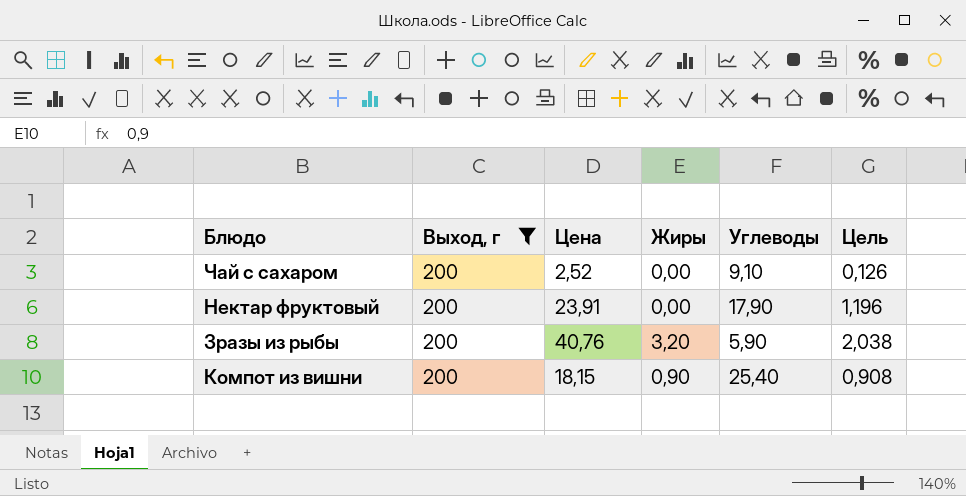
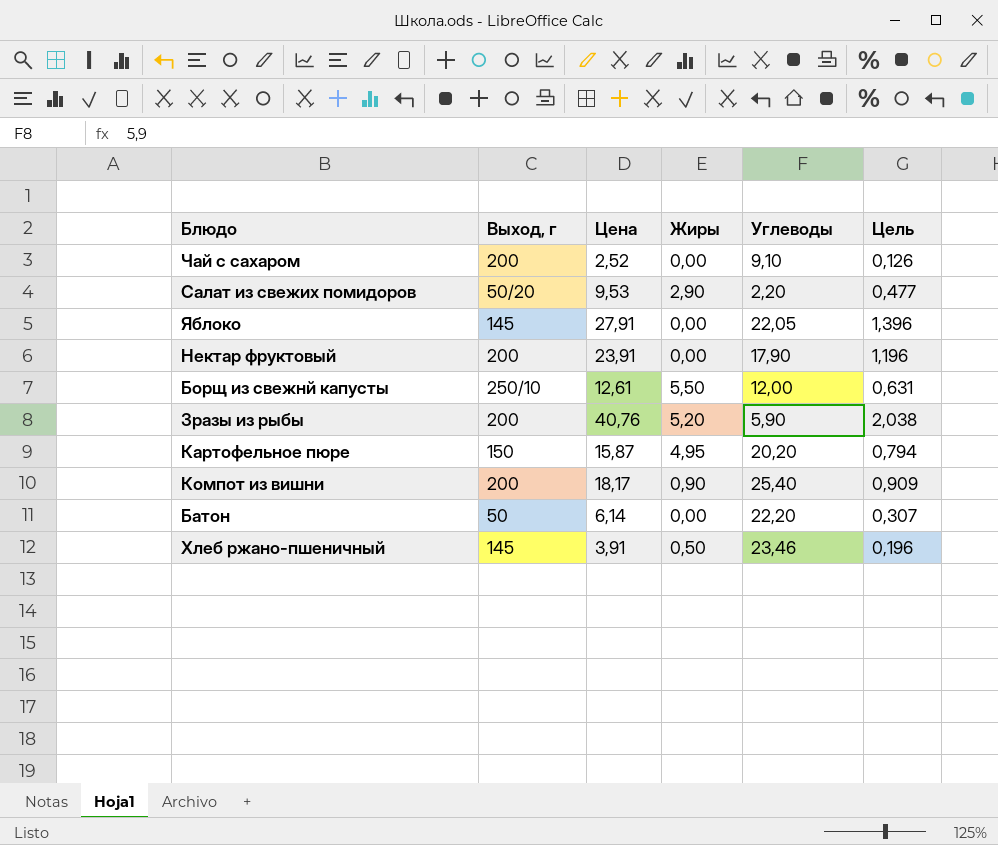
filter: Выход, г = 200 -> none
Зразы из рыбы | Жиры: 3,20 -> 5,20
Компот из вишни | Цена: 18,15 -> 18,17
Компот из вишни | Цель: 0,908 -> 0,909

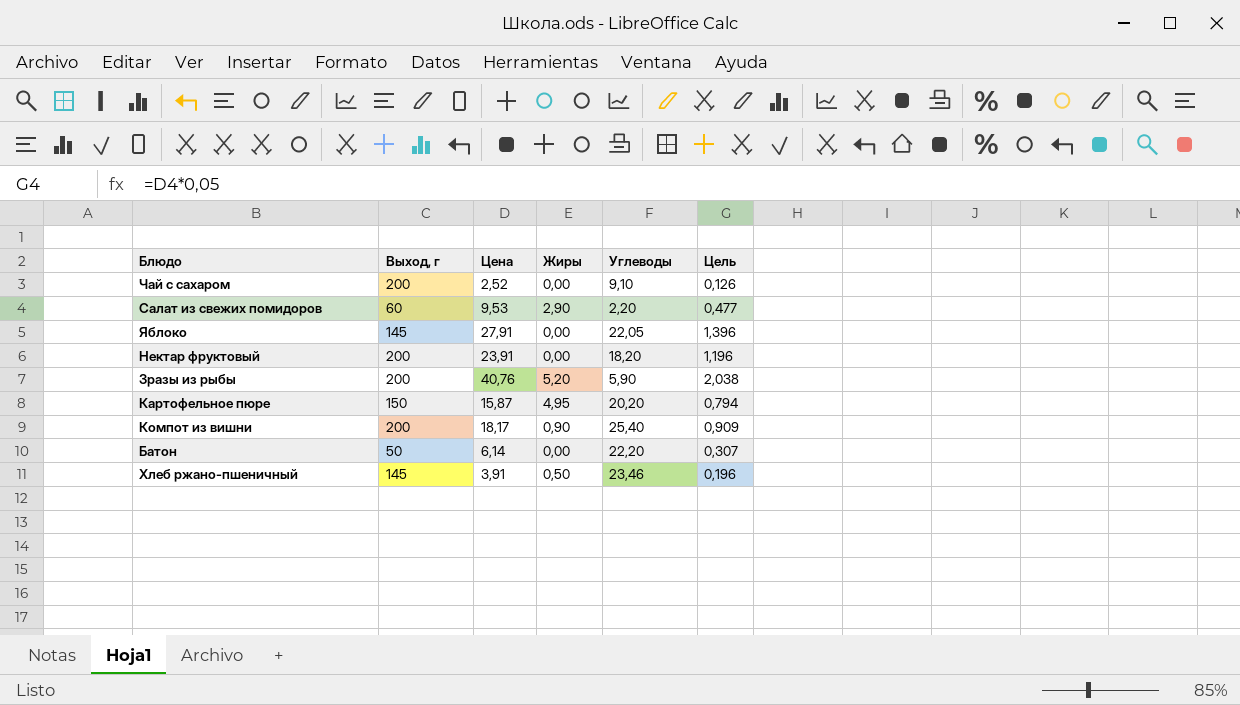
row Борщ из свежнй капусты: 250/10 | 12,61 | 5,50 | 12,00 | 0,631 -> none
Салат из свежих помидоров | Выход, г: 50/20 -> 60
Нектар фруктовый | Углеводы: 17,90 -> 18,20

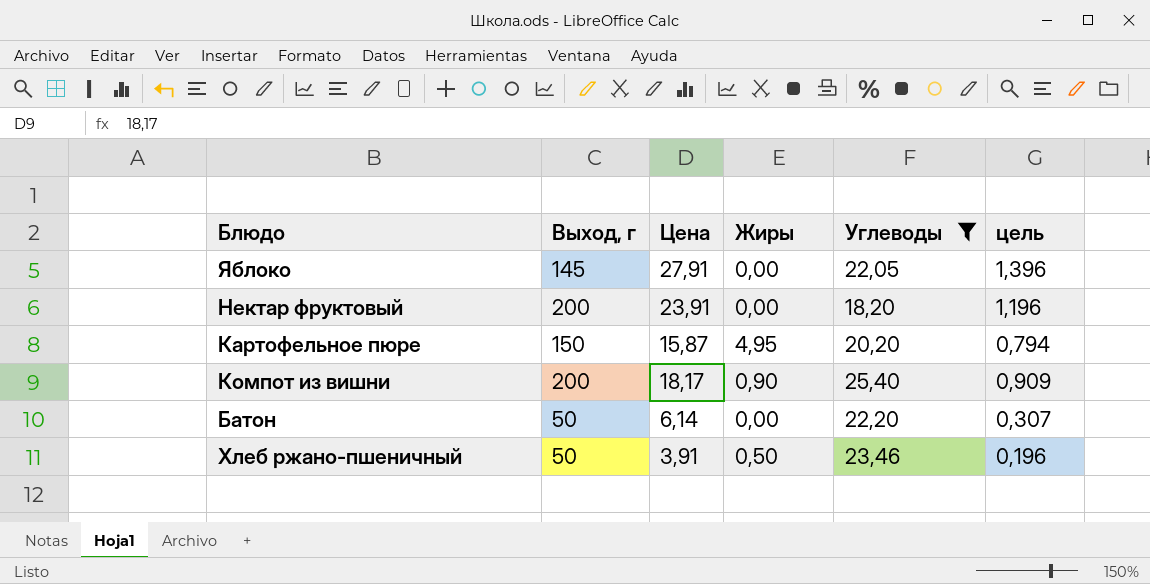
filter: none -> Углеводы >= 18,20
column name: Цель -> цель
Хлеб ржано-пшеничный | Выход, г: 145 -> 50

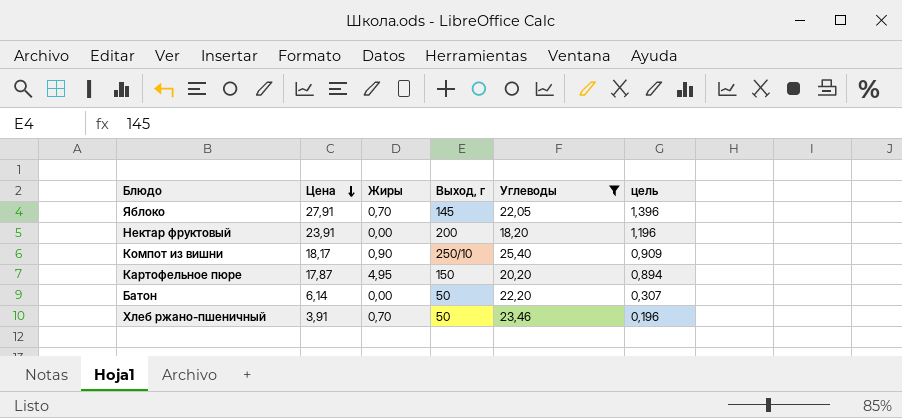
row order: none -> Цена descending
column Выход, г | position: 2 -> 4
Яблоко | Жиры: 0,00 -> 0,70
Компот из вишни | Выход, г: 200 -> 250/10
Картофельное пюре | Цена: 15,87 -> 17,87
Картофельное пюре | цель: 0,794 -> 0,894
Хлеб ржано-пшеничный | Жиры: 0,50 -> 0,70

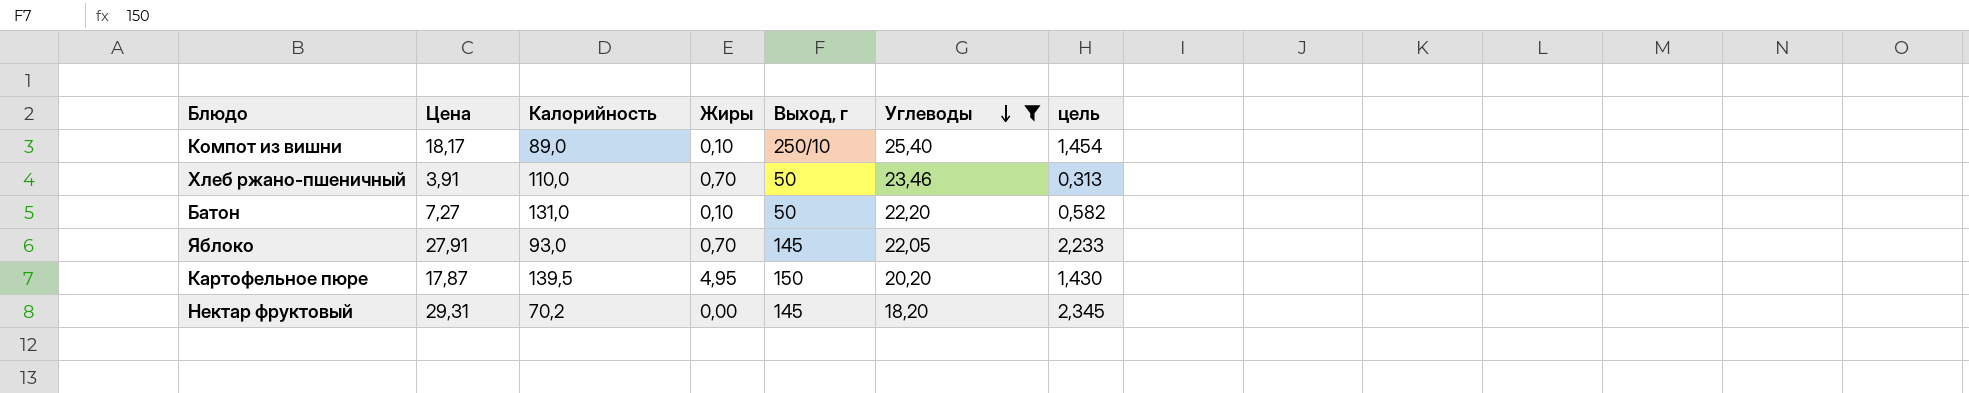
row order: Цена descending -> Углеводы descending
column Калорийность | position: none -> 3
column цель | formula: [Цена] * 0,05 -> [Цена] * 0,08
Компот из вишни | Жиры: 0,90 -> 0,10
Батон | Цена: 6,14 -> 7,27
Батон | Жиры: 0,00 -> 0,10
Нектар фруктовый | Цена: 23,91 -> 29,31
Нектар фруктовый | Выход, г: 200 -> 145

